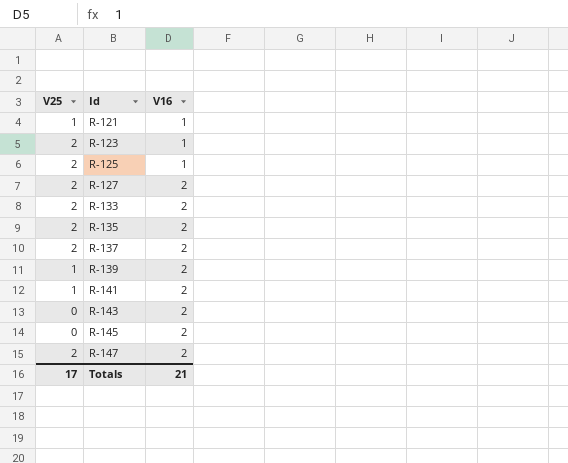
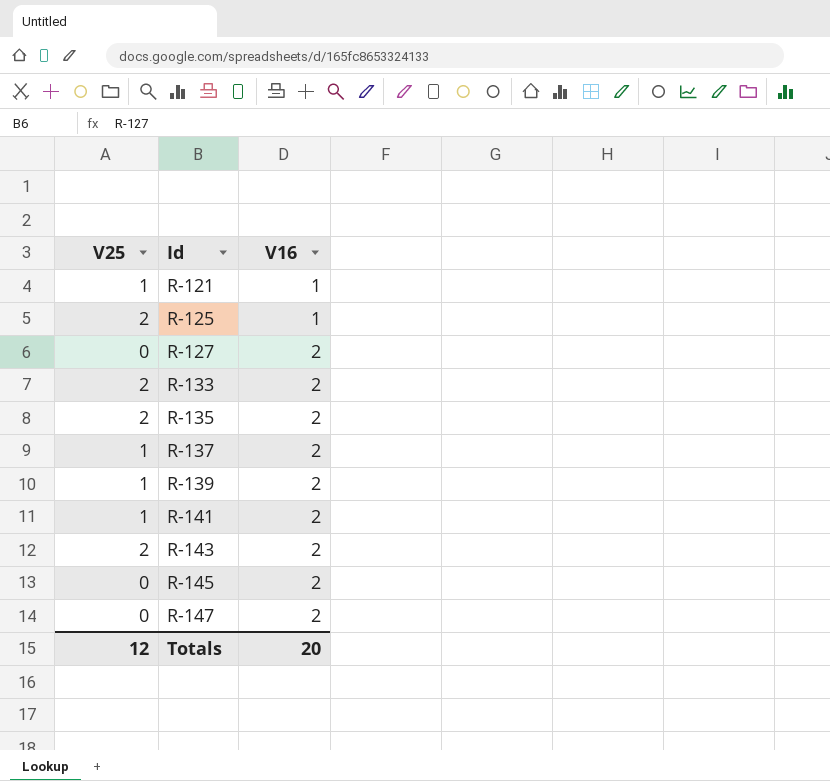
row R-123: 2 | 1 -> none
R-127 | V25: 2 -> 0
R-137 | V25: 2 -> 1
R-143 | V25: 0 -> 2
R-147 | V25: 2 -> 0
Totals | V25: 17 -> 12
Totals | V16: 21 -> 20

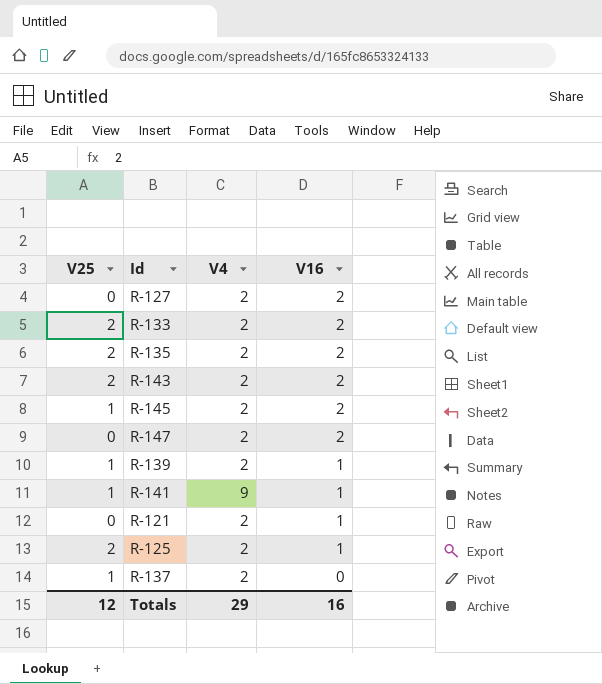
row order: Id ascending -> V16 descending
column V4 | position: none -> 3
R-145 | V25: 0 -> 1
R-139 | V16: 2 -> 1
R-141 | V16: 2 -> 1
R-121 | V25: 1 -> 0
R-137 | V16: 2 -> 0
Totals | V16: 20 -> 16

